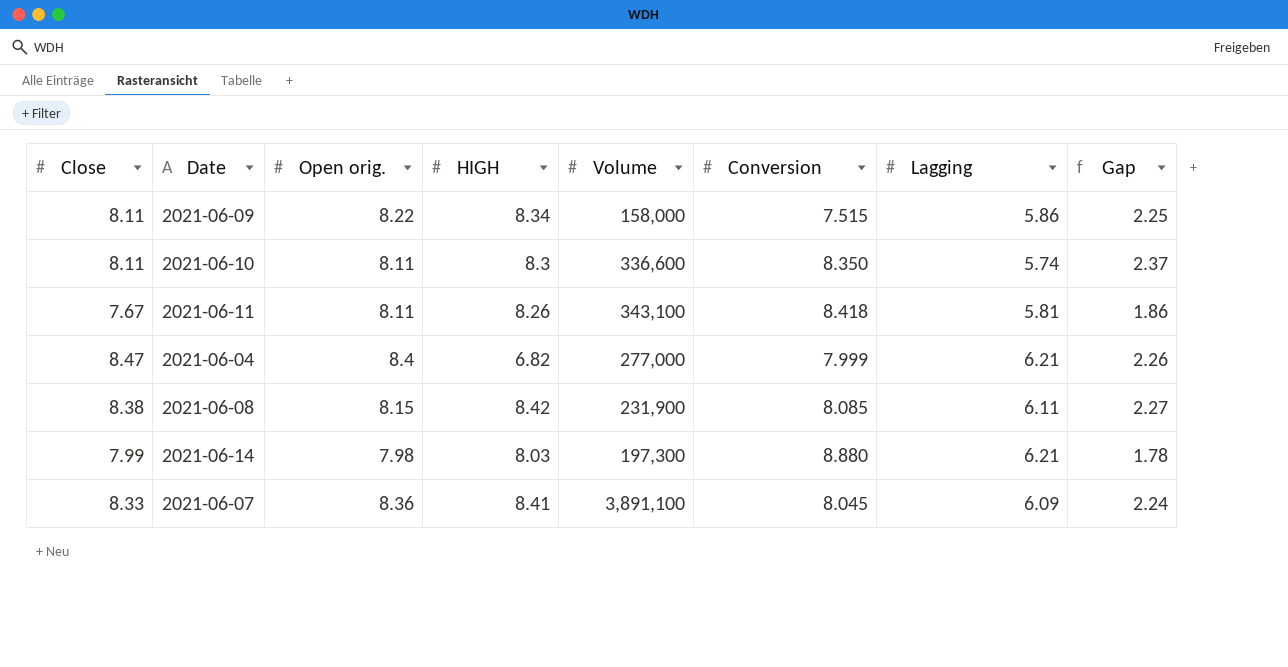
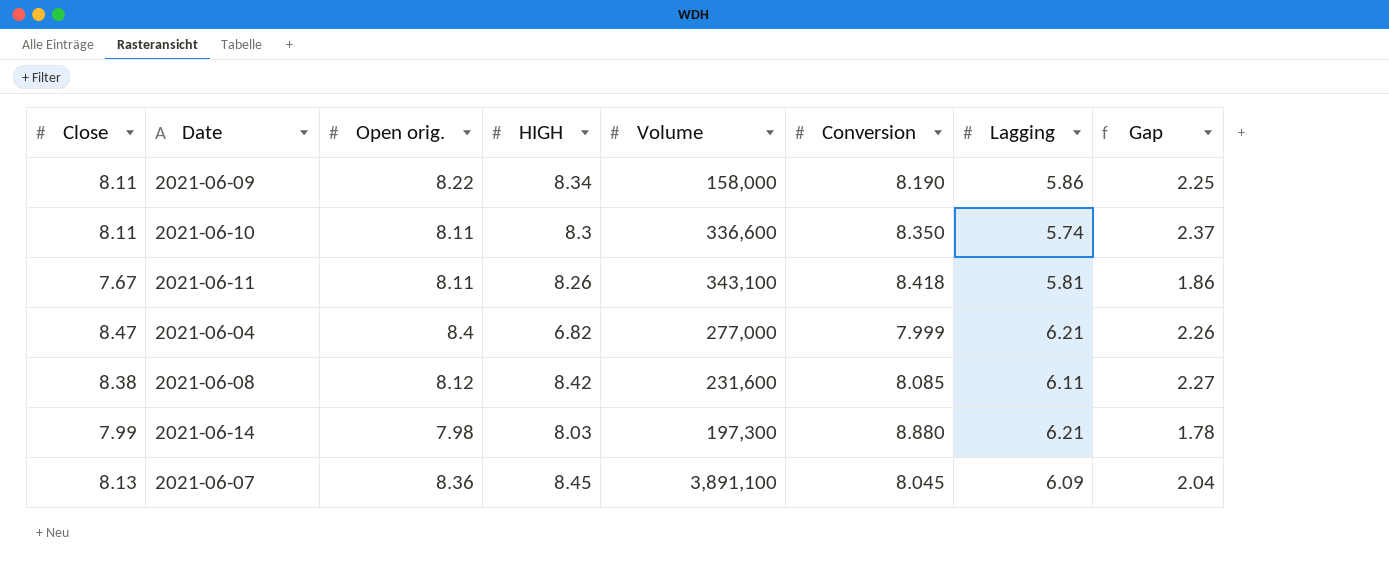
2021-06-09 | Conversion: 7.515 -> 8.190
2021-06-08 | Open orig.: 8.15 -> 8.12
2021-06-08 | Volume: 231,900 -> 231,600
2021-06-07 | Close: 8.33 -> 8.13
2021-06-07 | HIGH: 8.41 -> 8.45
2021-06-07 | Gap: 2.24 -> 2.04

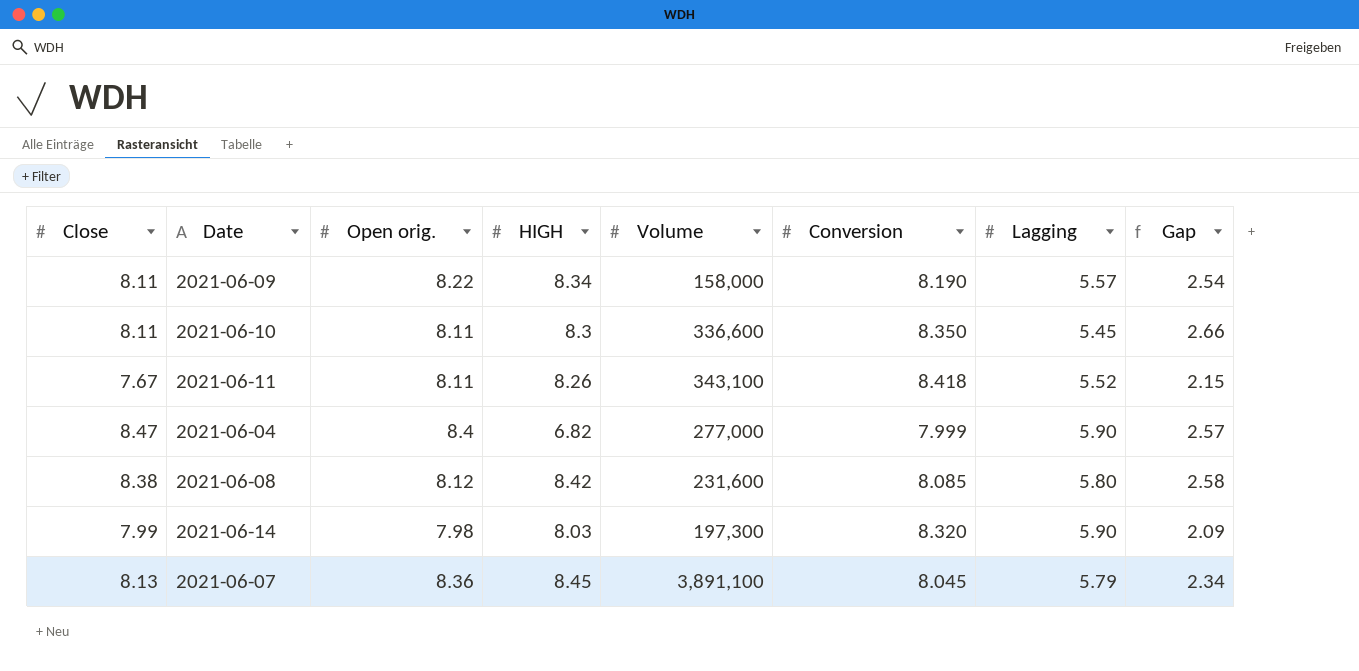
2021-06-09 | Lagging: 5.86 -> 5.57
2021-06-09 | Gap: 2.25 -> 2.54
2021-06-10 | Lagging: 5.74 -> 5.45
2021-06-10 | Gap: 2.37 -> 2.66
2021-06-11 | Lagging: 5.81 -> 5.52
2021-06-11 | Gap: 1.86 -> 2.15
2021-06-04 | Lagging: 6.21 -> 5.90
2021-06-04 | Gap: 2.26 -> 2.57
2021-06-08 | Lagging: 6.11 -> 5.80
2021-06-08 | Gap: 2.27 -> 2.58
2021-06-14 | Conversion: 8.880 -> 8.320
2021-06-14 | Lagging: 6.21 -> 5.90
2021-06-14 | Gap: 1.78 -> 2.09
2021-06-07 | Lagging: 6.09 -> 5.79
2021-06-07 | Gap: 2.04 -> 2.34

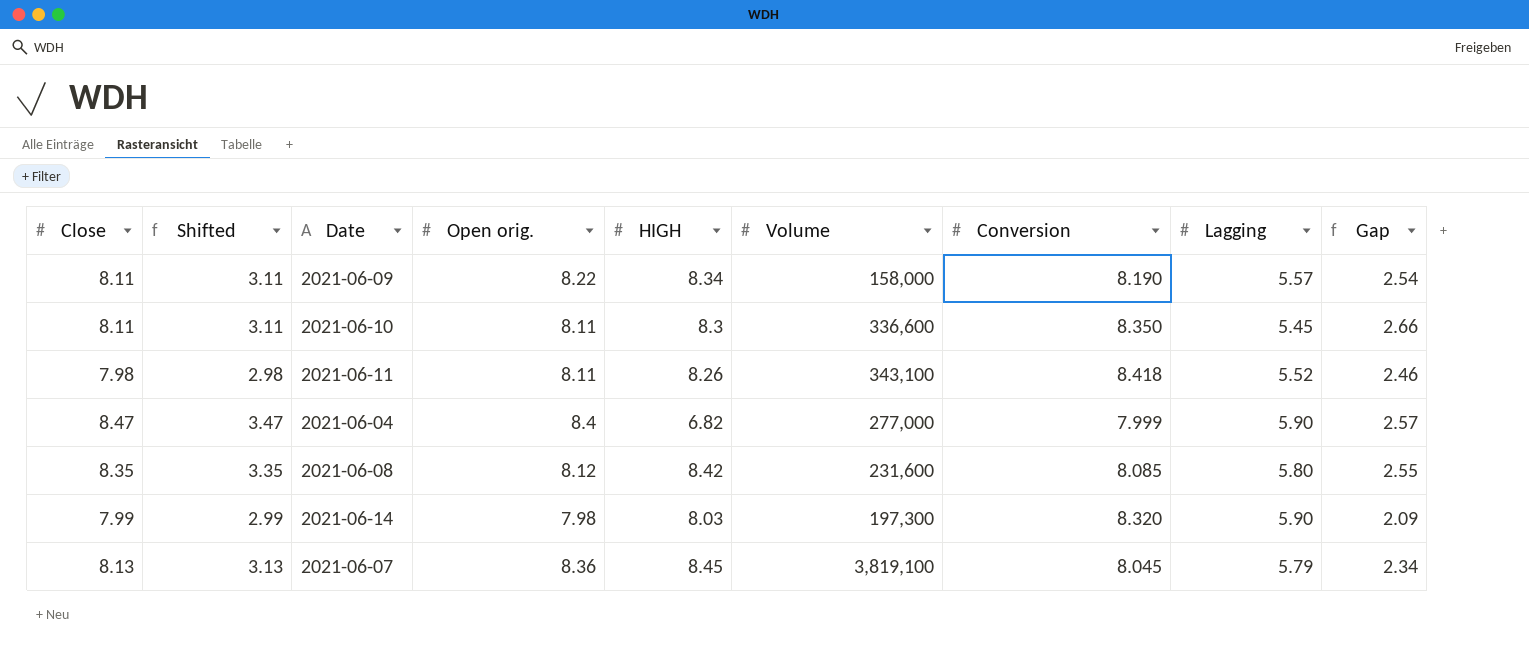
column Shifted | formula: none -> [Close] - 5
2021-06-11 | Close: 7.67 -> 7.98
2021-06-11 | Gap: 2.15 -> 2.46
2021-06-08 | Close: 8.38 -> 8.35
2021-06-08 | Gap: 2.58 -> 2.55
2021-06-07 | Volume: 3,891,100 -> 3,819,100

